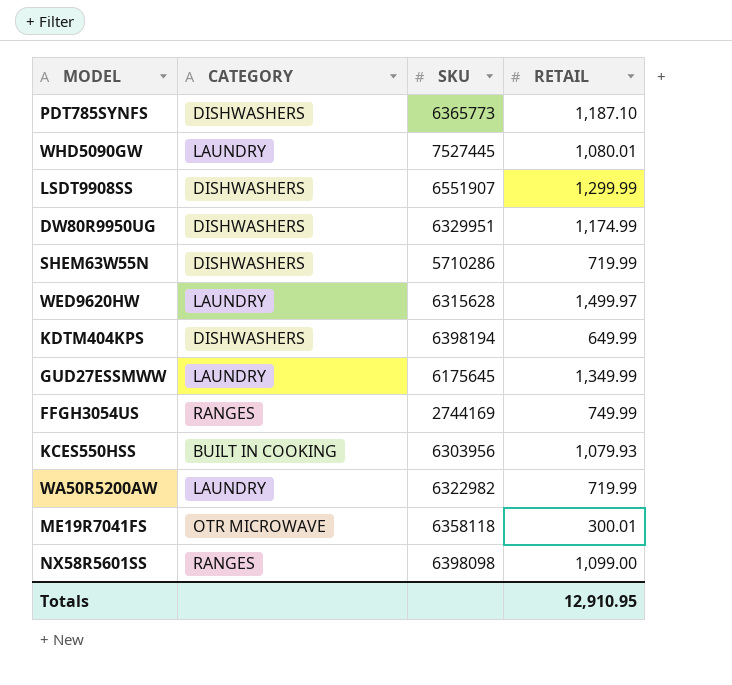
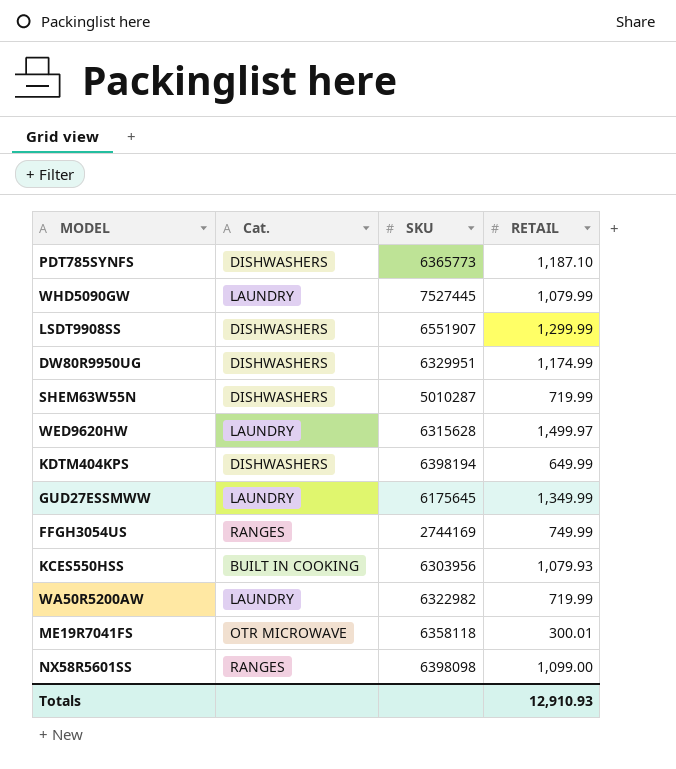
column name: CATEGORY -> Cat.
WHD5090GW | RETAIL: 1,080.01 -> 1,079.99
SHEM63W55N | SKU: 5710286 -> 5010287
Totals | RETAIL: 12,910.95 -> 12,910.93

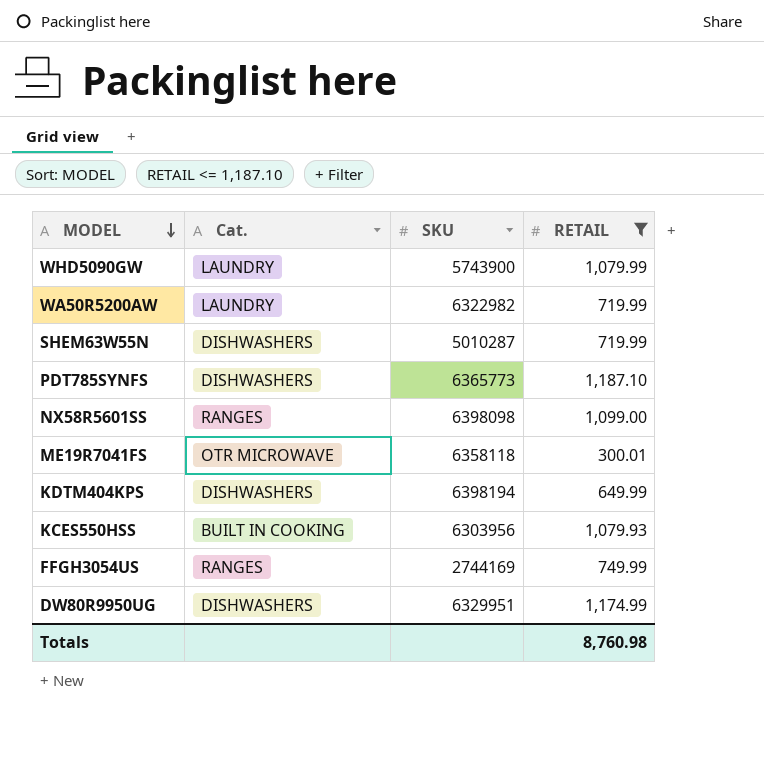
filter: none -> RETAIL <= 1,187.10
row order: none -> MODEL descending
WHD5090GW | SKU: 7527445 -> 5743900
Totals | RETAIL: 12,910.93 -> 8,760.98

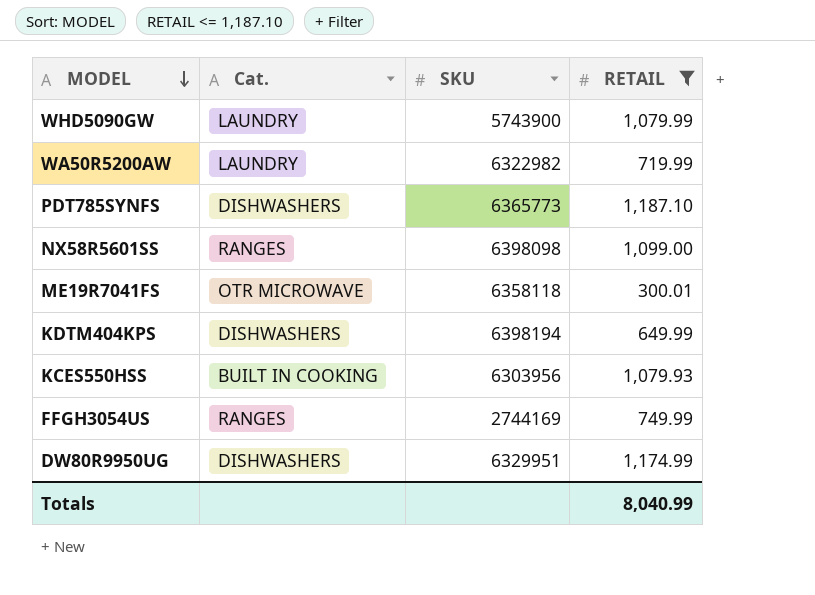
row SHEM63W55N: DISHWASHERS | 5010287 | 719.99 -> none
Totals | RETAIL: 8,760.98 -> 8,040.99

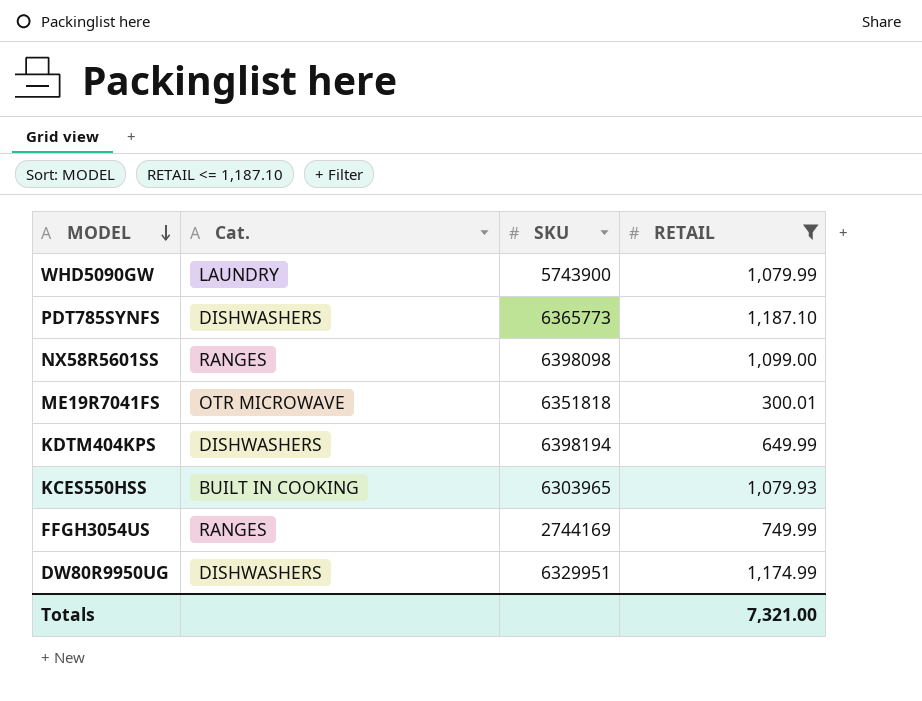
row WA50R5200AW: LAUNDRY | 6322982 | 719.99 -> none
ME19R7041FS | SKU: 6358118 -> 6351818
KCES550HSS | SKU: 6303956 -> 6303965
Totals | RETAIL: 8,040.99 -> 7,321.00

